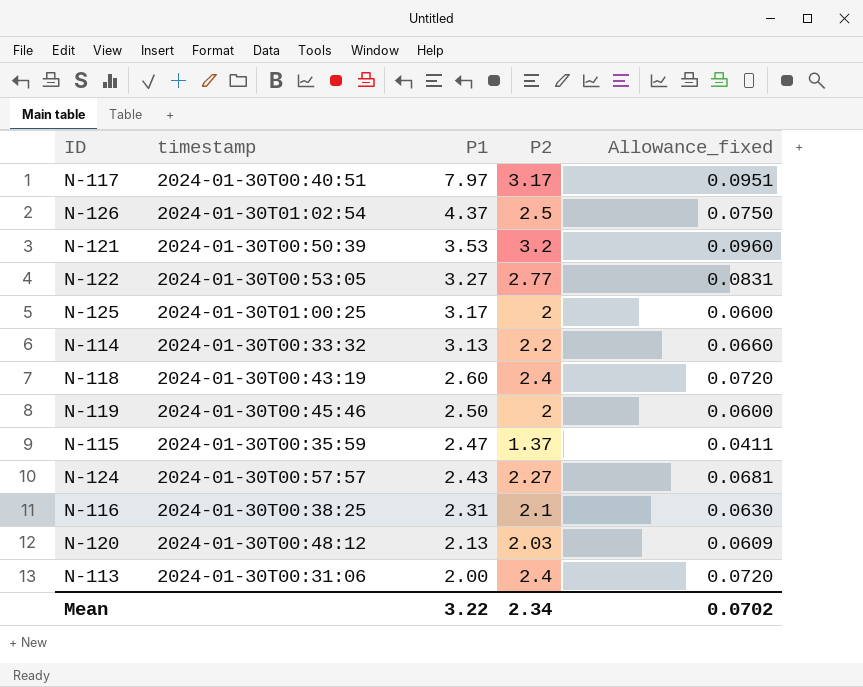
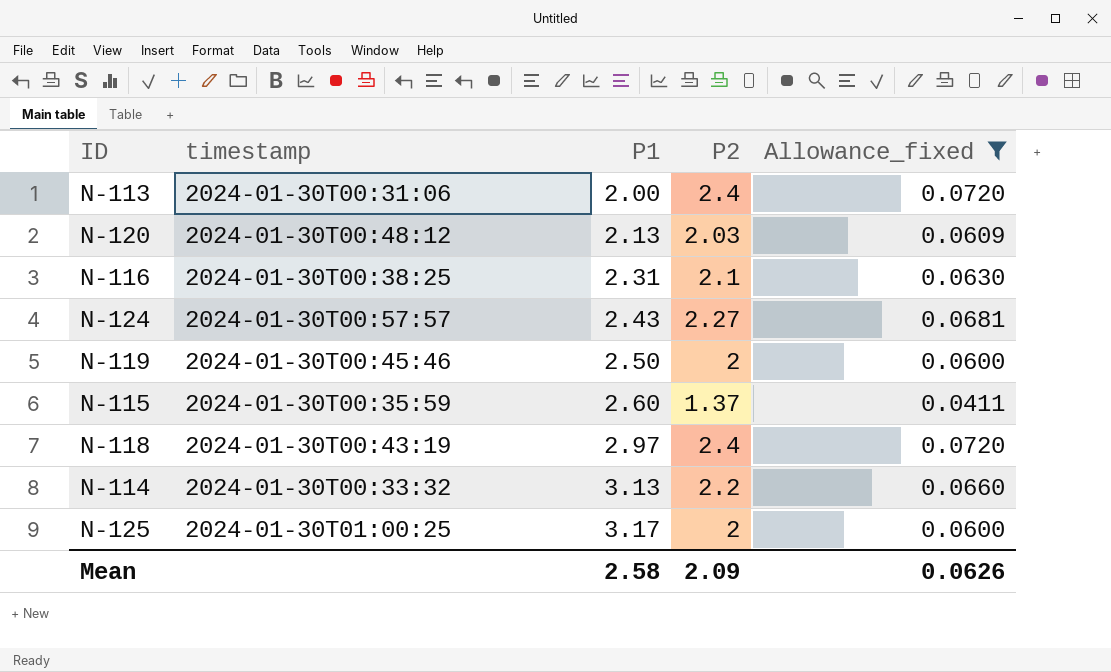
filter: none -> Allowance_fixed <= 0.0720
row order: P1 descending -> P1 ascending
N-115 | P1: 2.47 -> 2.60
N-118 | P1: 2.60 -> 2.97
Mean | P1: 3.22 -> 2.58
Mean | P2: 2.34 -> 2.09
Mean | Allowance_fixed: 0.0702 -> 0.0626

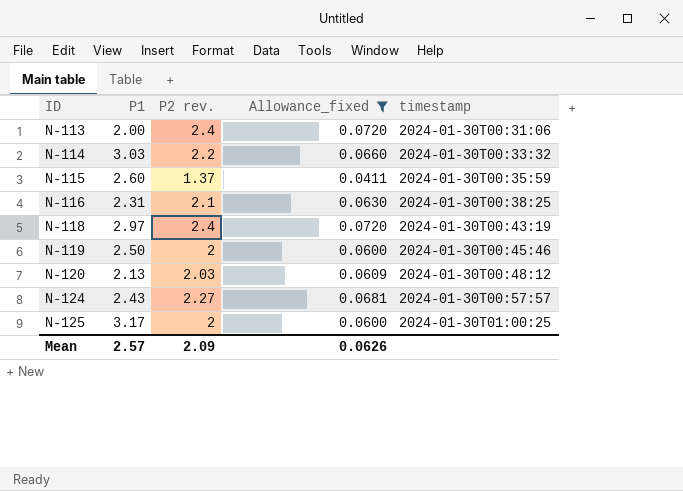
row order: P1 ascending -> ID ascending
column name: P2 -> P2 rev.
column timestamp | position: 2 -> 5
N-114 | P1: 3.13 -> 3.03
Mean | P1: 2.58 -> 2.57

